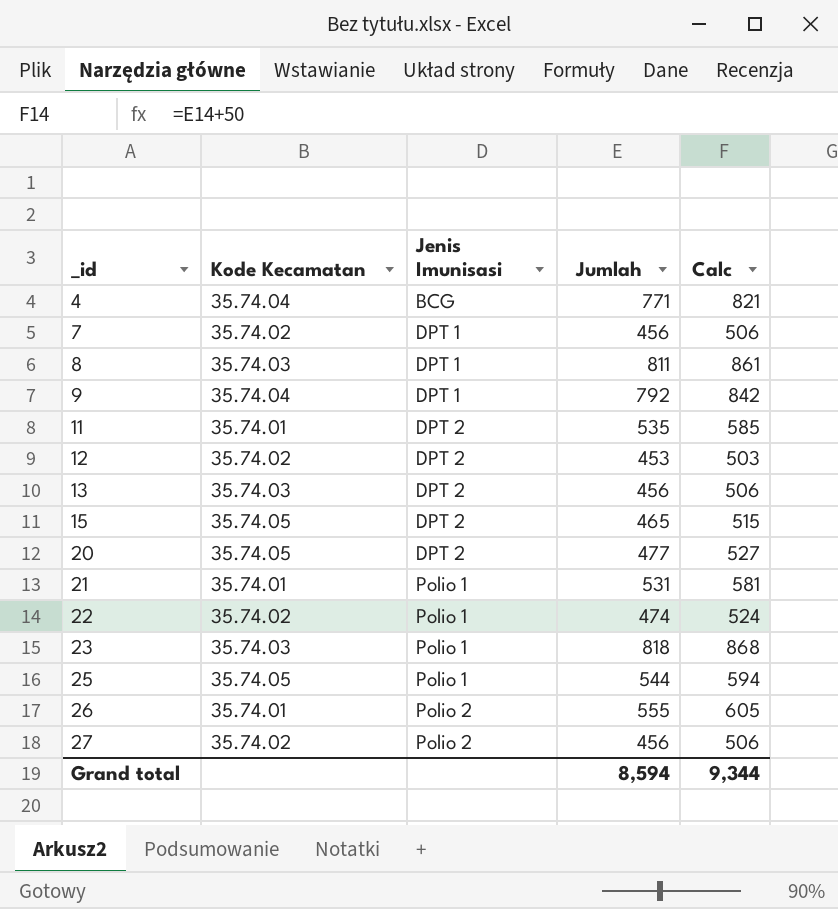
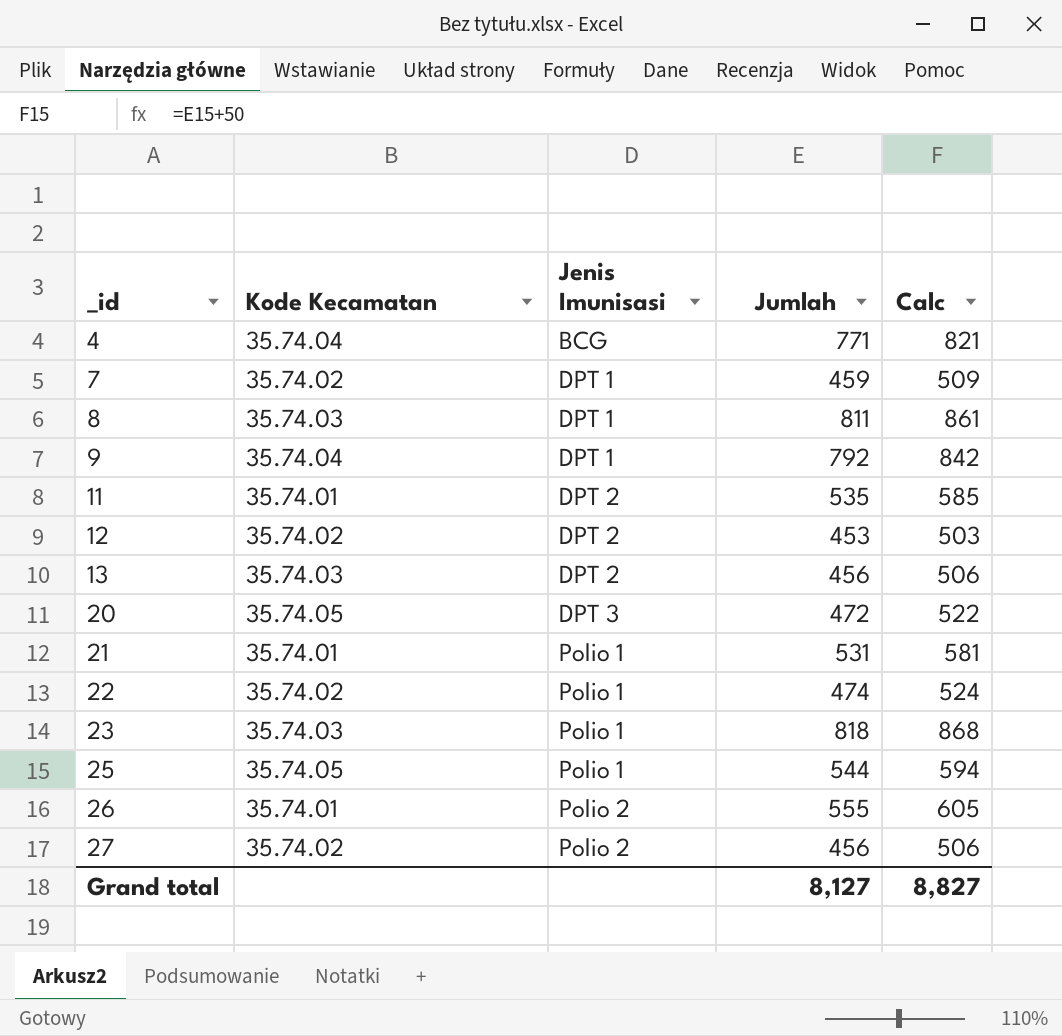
row 15: 35.74.05 | DPT 2 | 465 | 515 -> none
7 | Jumlah: 456 -> 459
7 | Calc: 506 -> 509
20 | Jenis Imunisasi: DPT 2 -> DPT 3
20 | Jumlah: 477 -> 472
20 | Calc: 527 -> 522
Grand total | Jumlah: 8,594 -> 8,127
Grand total | Calc: 9,344 -> 8,827

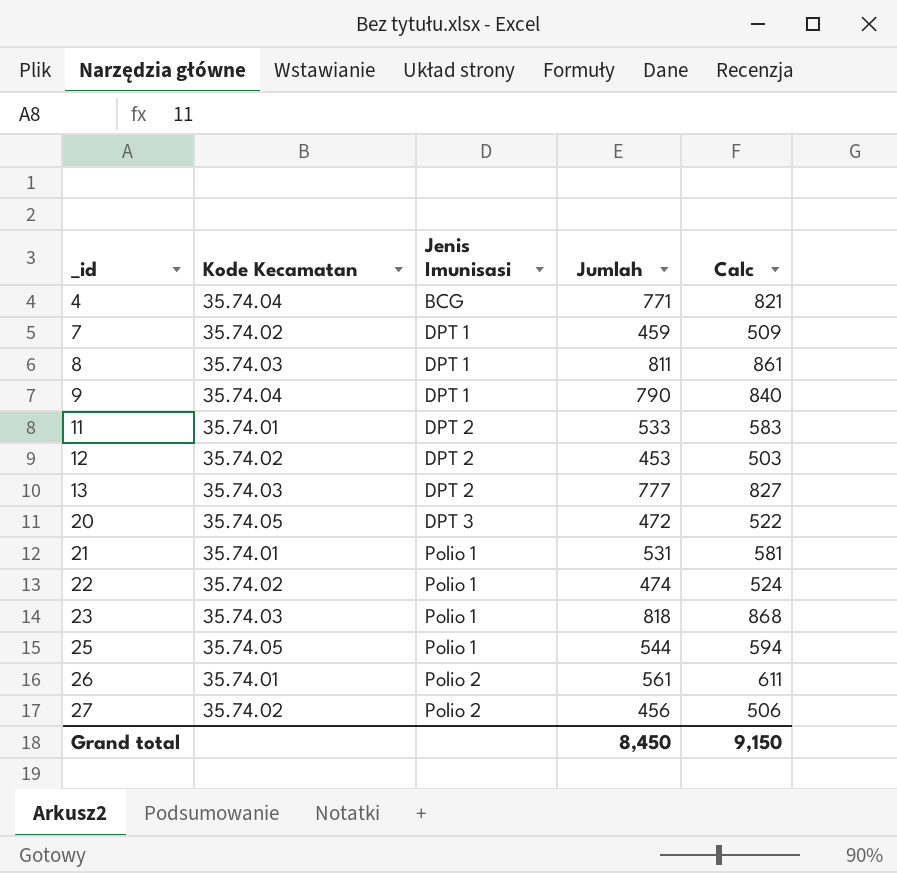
9 | Jumlah: 792 -> 790
9 | Calc: 842 -> 840
11 | Jumlah: 535 -> 533
11 | Calc: 585 -> 583
13 | Jumlah: 456 -> 777
13 | Calc: 506 -> 827
26 | Jumlah: 555 -> 561
26 | Calc: 605 -> 611
Grand total | Jumlah: 8,127 -> 8,450
Grand total | Calc: 8,827 -> 9,150

